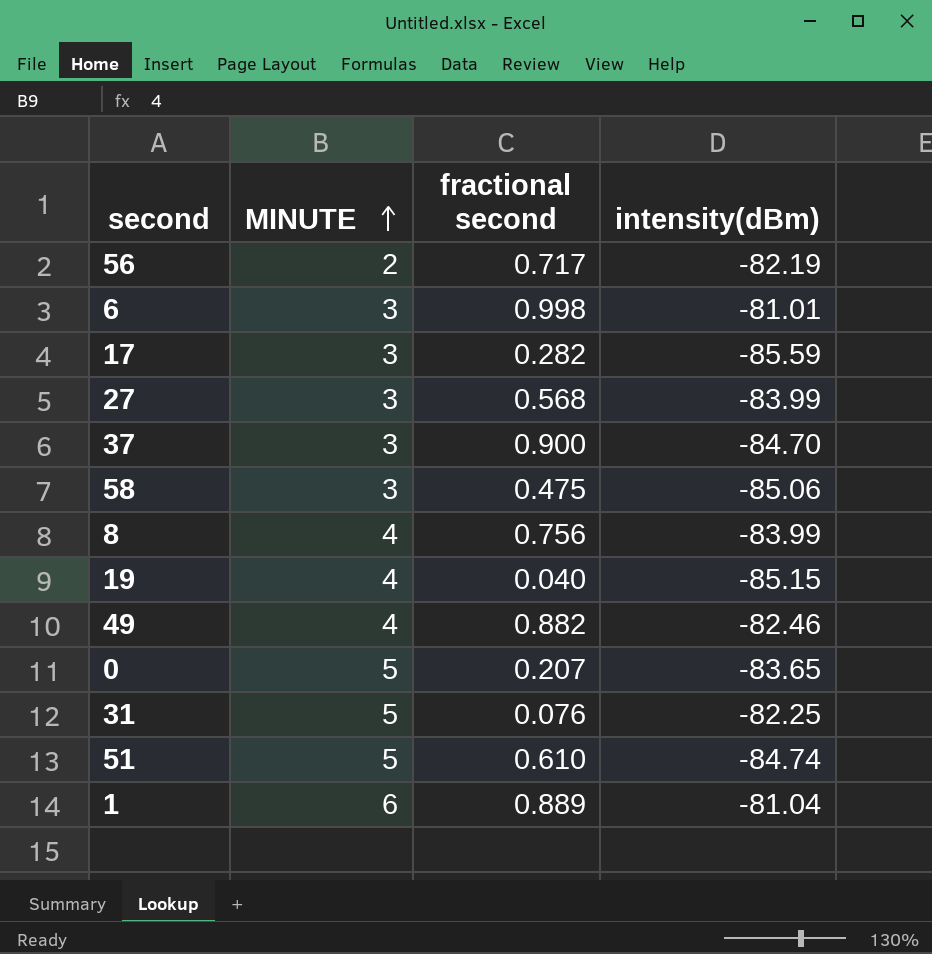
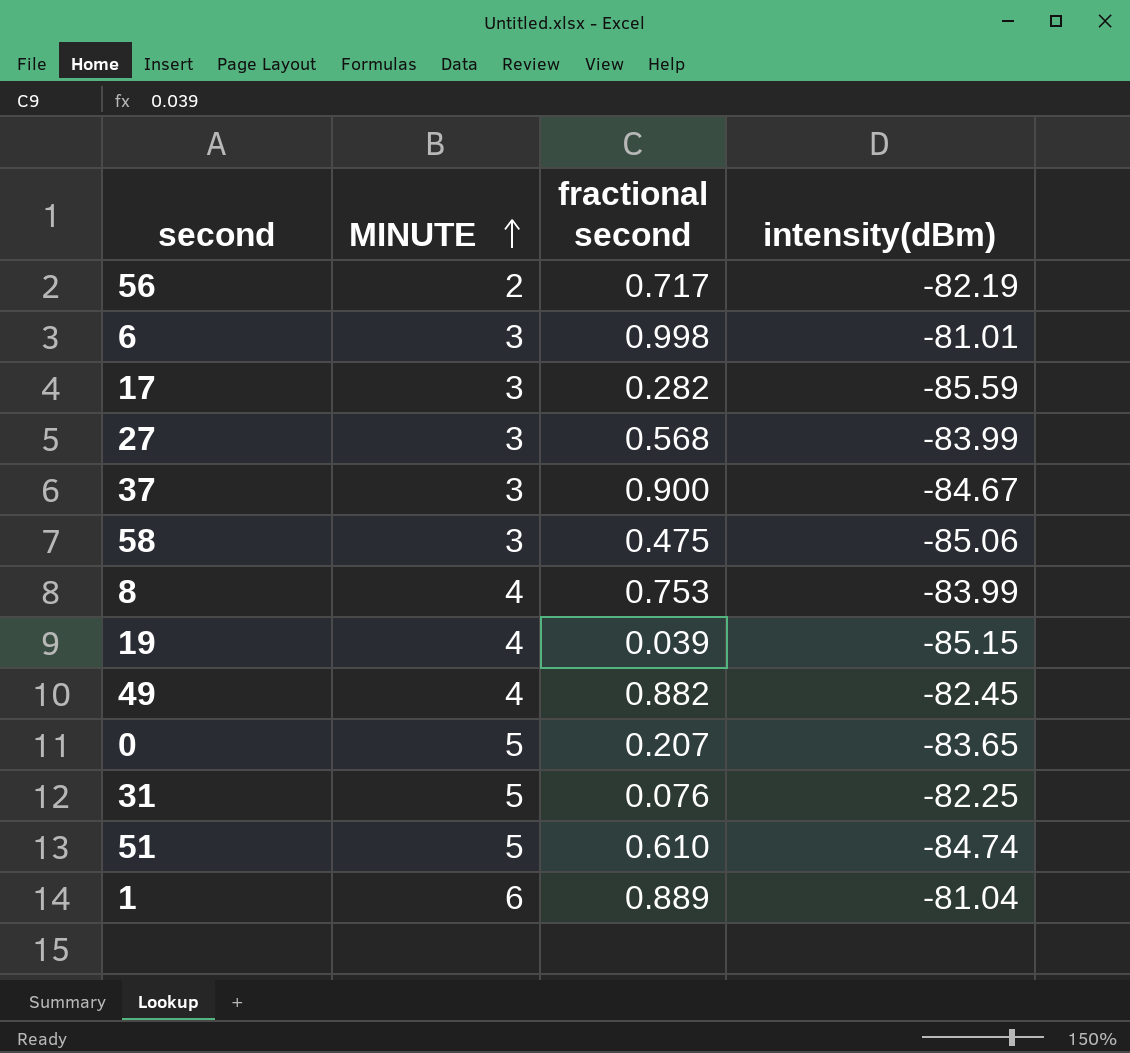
37 | intensity(dBm): -84.70 -> -84.67
8 | fractional second: 0.756 -> 0.753
19 | fractional second: 0.040 -> 0.039
49 | intensity(dBm): -82.46 -> -82.45

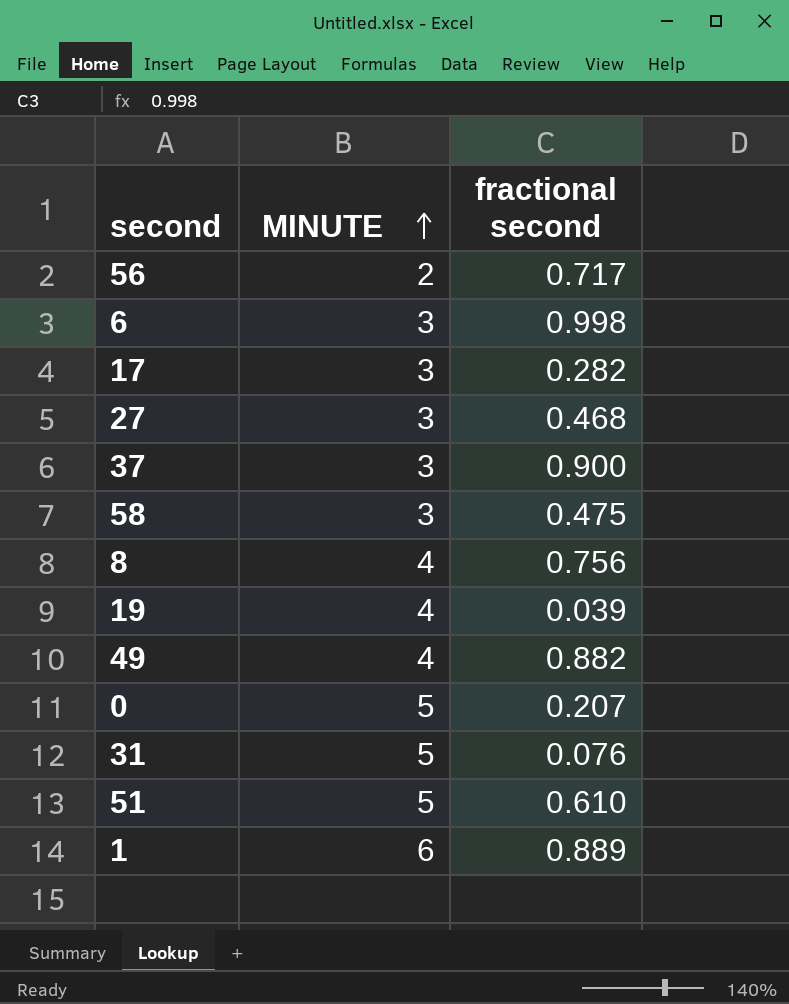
column intensity(dBm) | position: 4 -> none
27 | fractional second: 0.568 -> 0.468
8 | fractional second: 0.753 -> 0.756

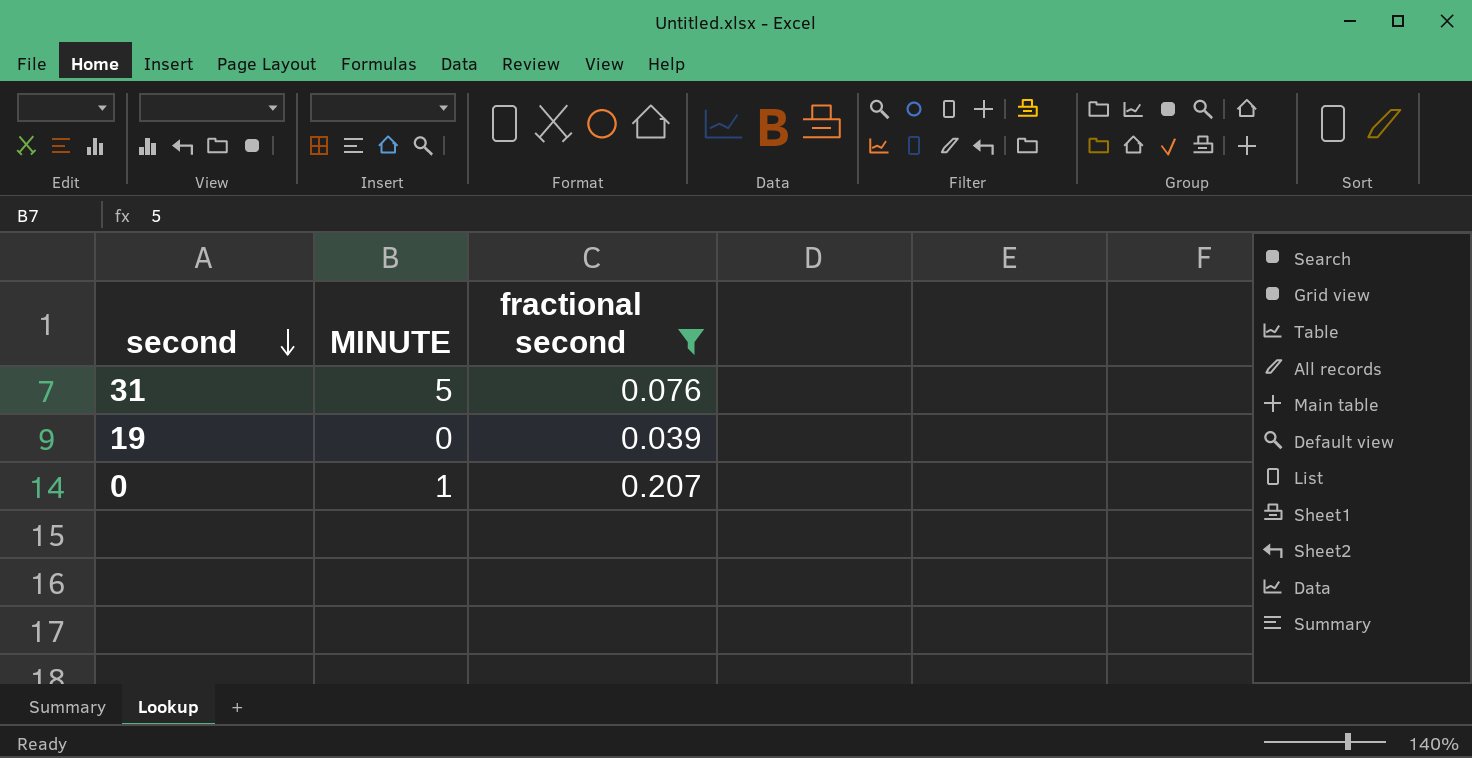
filter: none -> fractional second <= 0.207
row order: MINUTE ascending -> second descending
19 | MINUTE: 4 -> 0
0 | MINUTE: 5 -> 1

